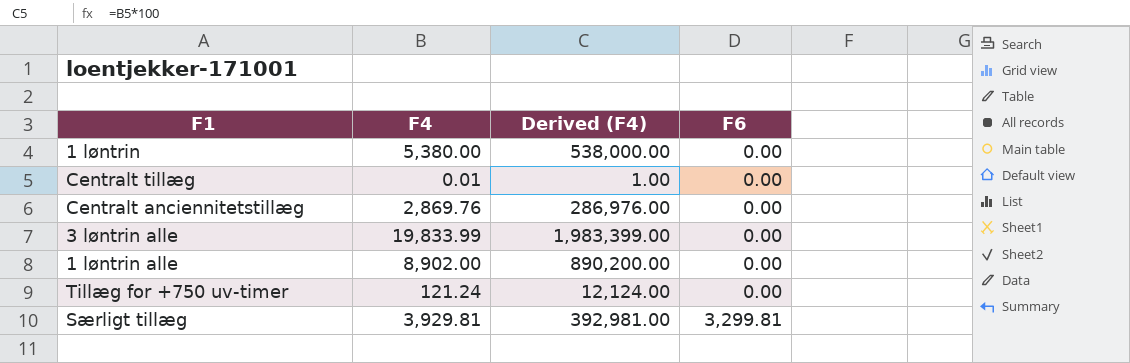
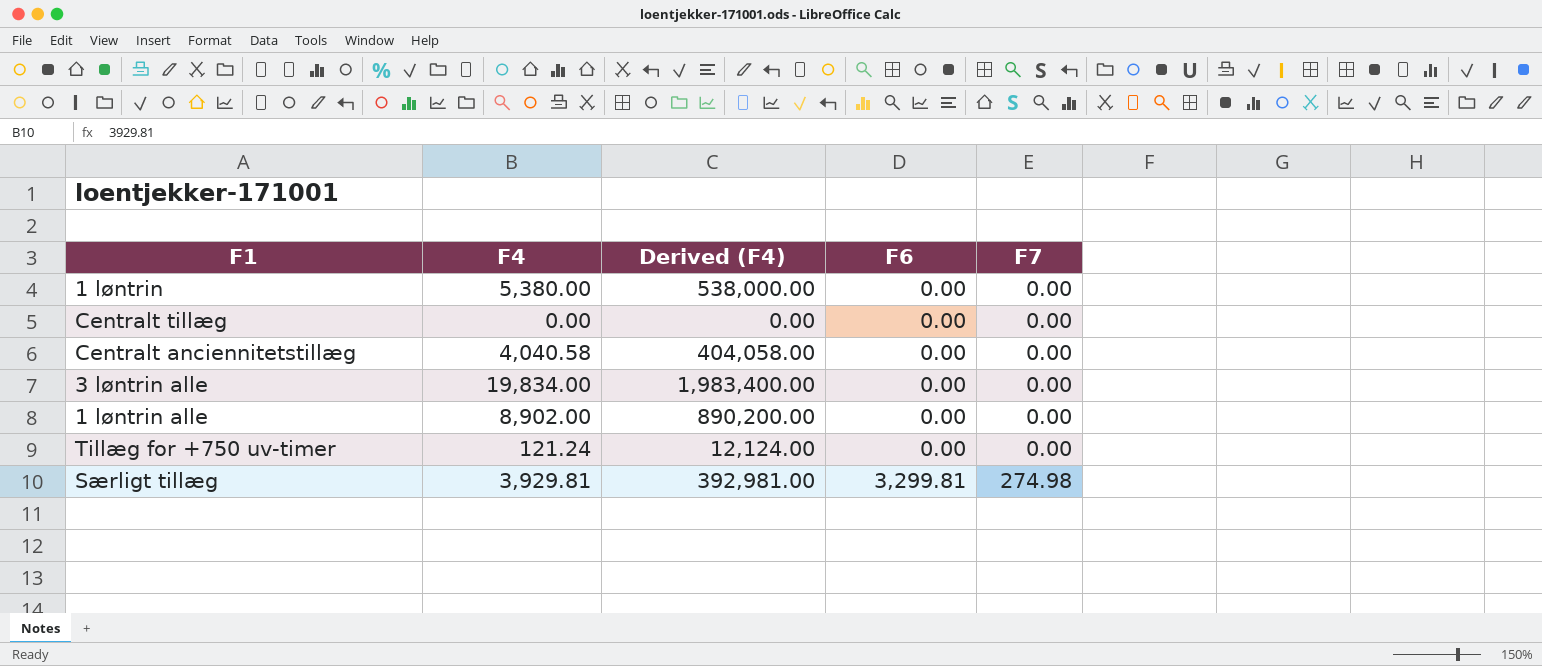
column F7 | position: none -> 5
Centralt tillæg | F4: 0.01 -> 0.00
Centralt tillæg | Derived (F4): 1.00 -> 0.00
Centralt anciennitetstillæg | F4: 2,869.76 -> 4,040.58
Centralt anciennitetstillæg | Derived (F4): 286,976.00 -> 404,058.00
3 løntrin alle | F4: 19,833.99 -> 19,834.00
3 løntrin alle | Derived (F4): 1,983,399.00 -> 1,983,400.00

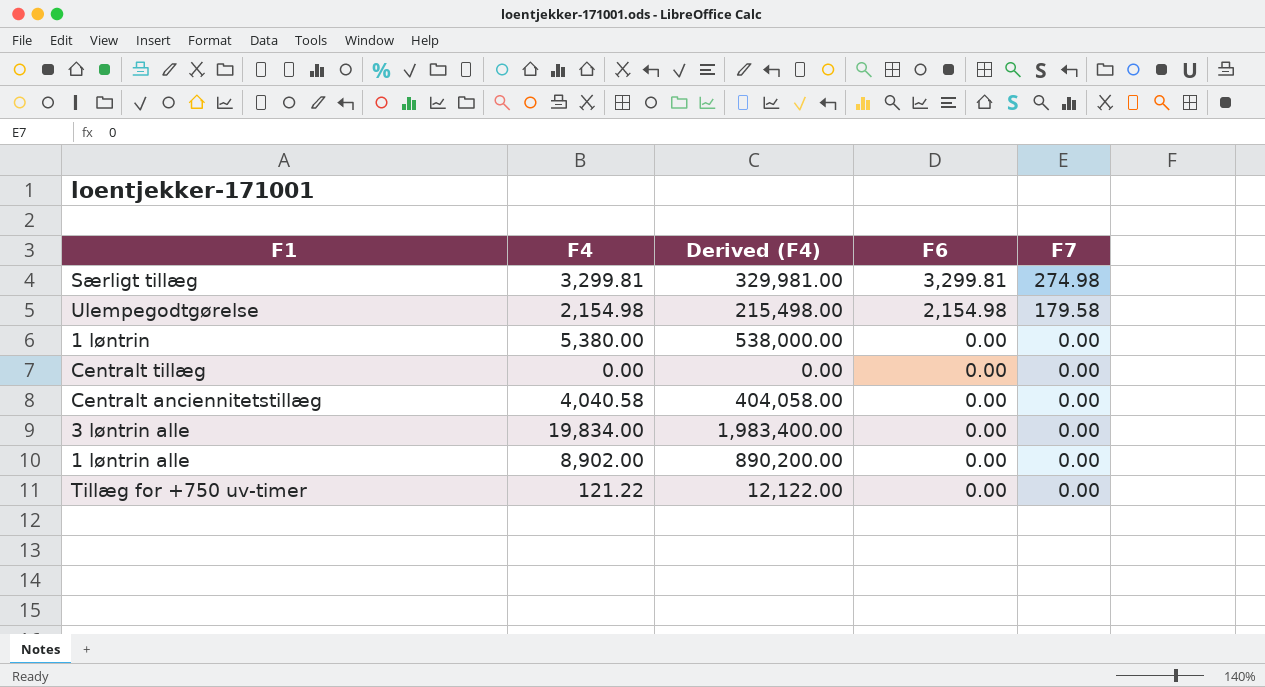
row order: F6 ascending -> F6 descending
Særligt tillæg | F4: 3,929.81 -> 3,299.81
Særligt tillæg | Derived (F4): 392,981.00 -> 329,981.00
row Ulempegodtgørelse: none -> 2,154.98 | 215,498.00 | 2,154.98 | 179.58
Tillæg for +750 uv-timer | F4: 121.24 -> 121.22
Tillæg for +750 uv-timer | Derived (F4): 12,124.00 -> 12,122.00

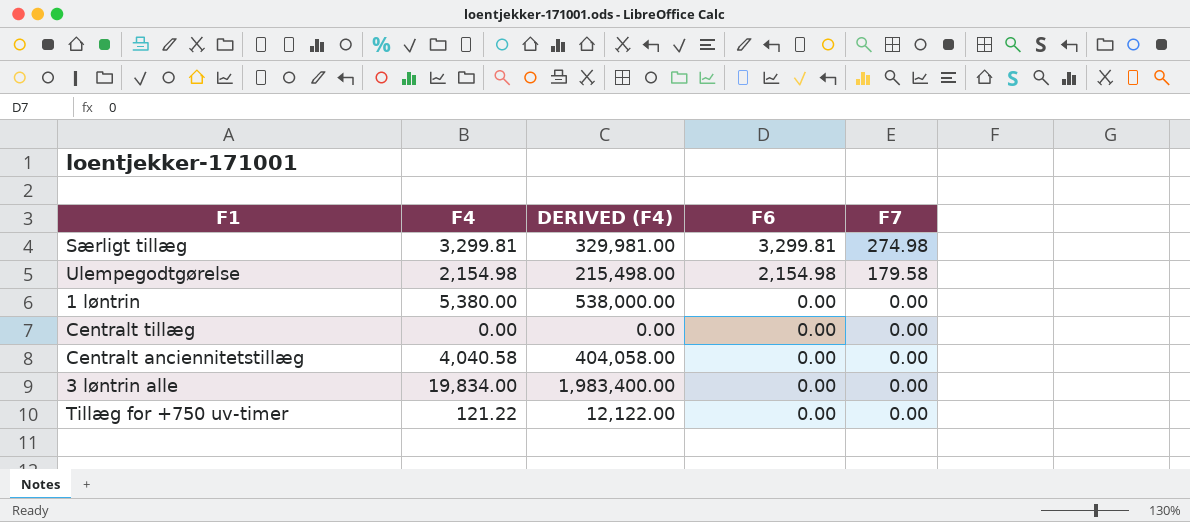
column name: Derived (F4) -> DERIVED (F4)
row 1 løntrin alle: 8,902.00 | 890,200.00 | 0.00 | 0.00 -> none

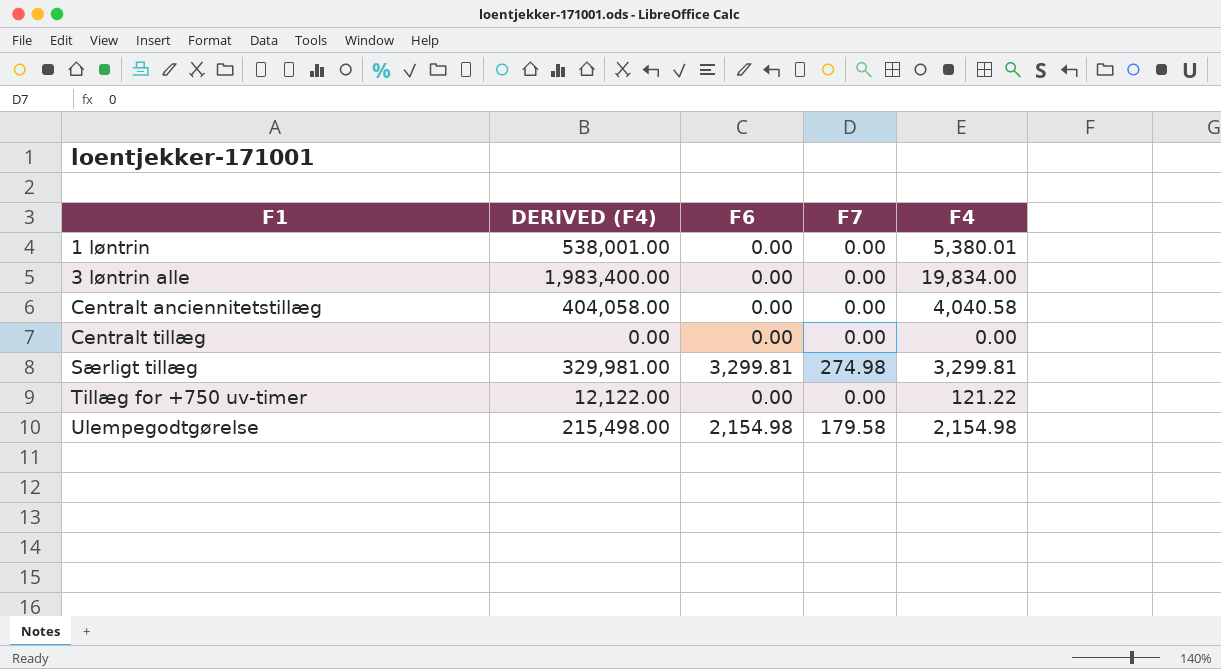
row order: F6 descending -> F1 ascending
column F4 | position: 2 -> 5
1 løntrin | DERIVED (F4): 538,000.00 -> 538,001.00
1 løntrin | F4: 5,380.00 -> 5,380.01

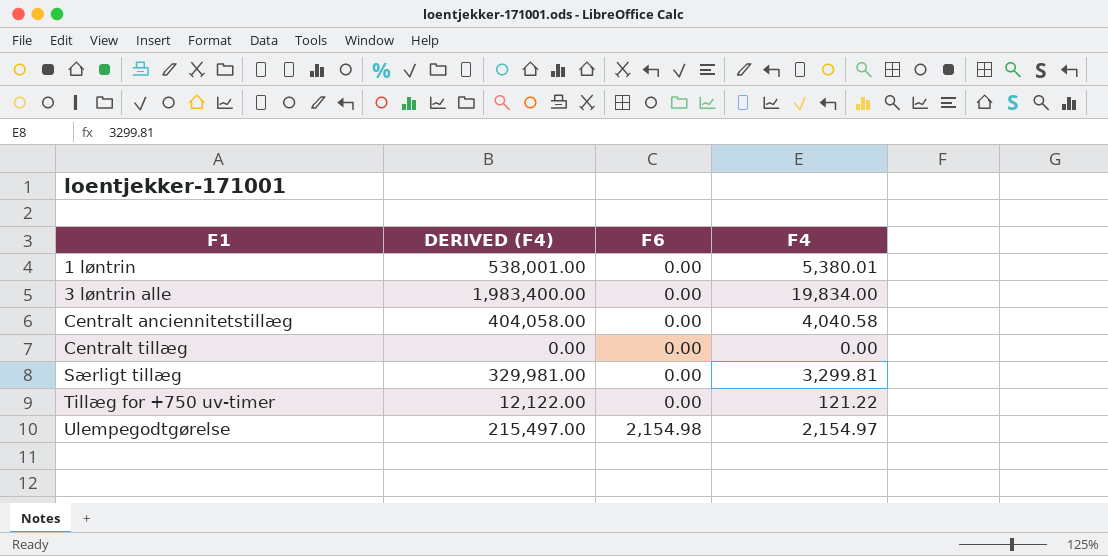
column F7 | position: 4 -> none
Særligt tillæg | F6: 3,299.81 -> 0.00
Ulempegodtgørelse | DERIVED (F4): 215,498.00 -> 215,497.00
Ulempegodtgørelse | F4: 2,154.98 -> 2,154.97

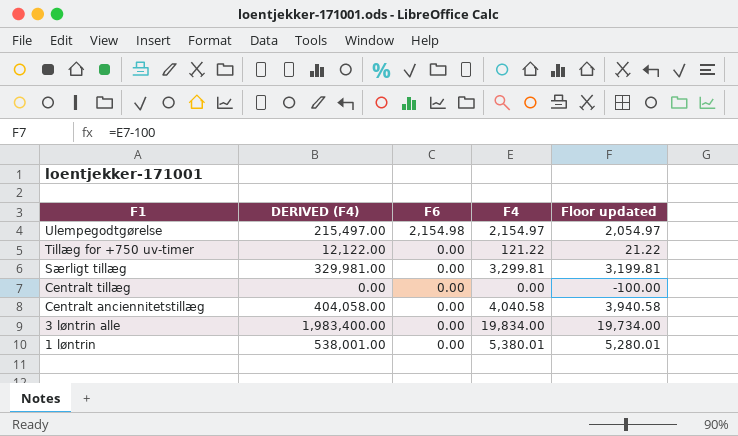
row order: F1 ascending -> F1 descending
column Floor updated | formula: none -> [F4] - 100

